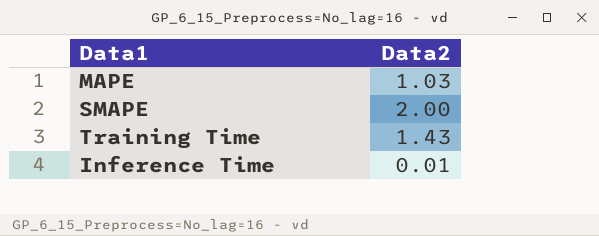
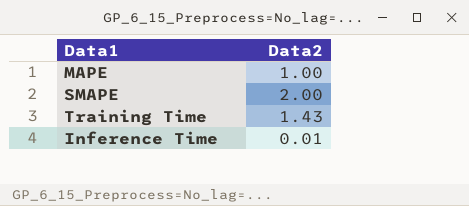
MAPE | Data2: 1.03 -> 1.00

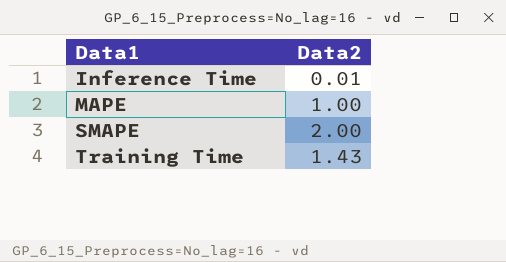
row order: none -> Data1 ascending

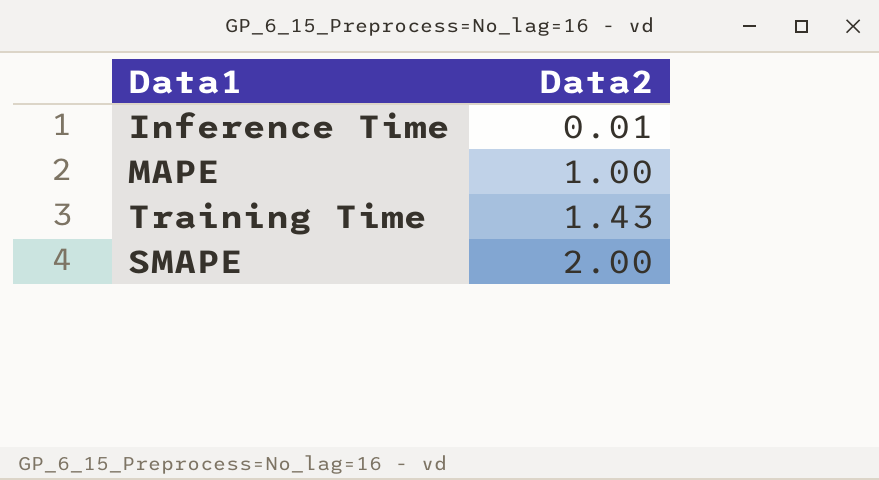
row order: Data1 ascending -> Data2 ascending

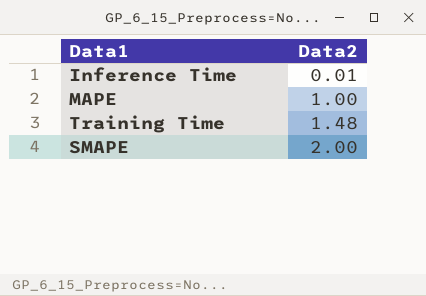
Training Time | Data2: 1.43 -> 1.48

